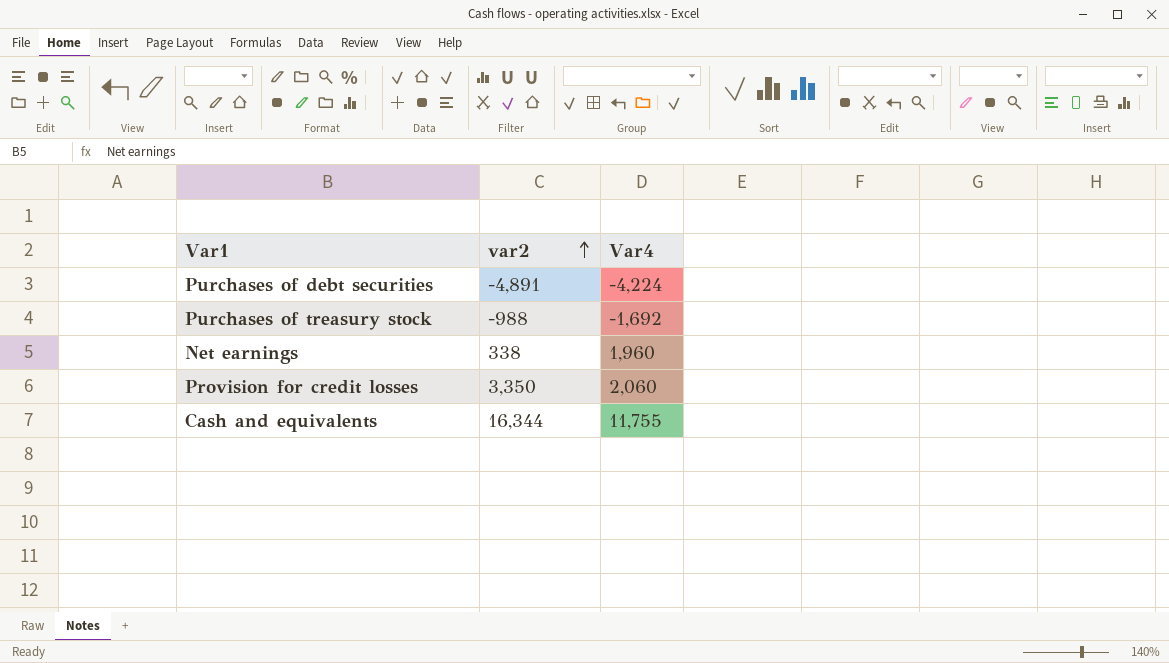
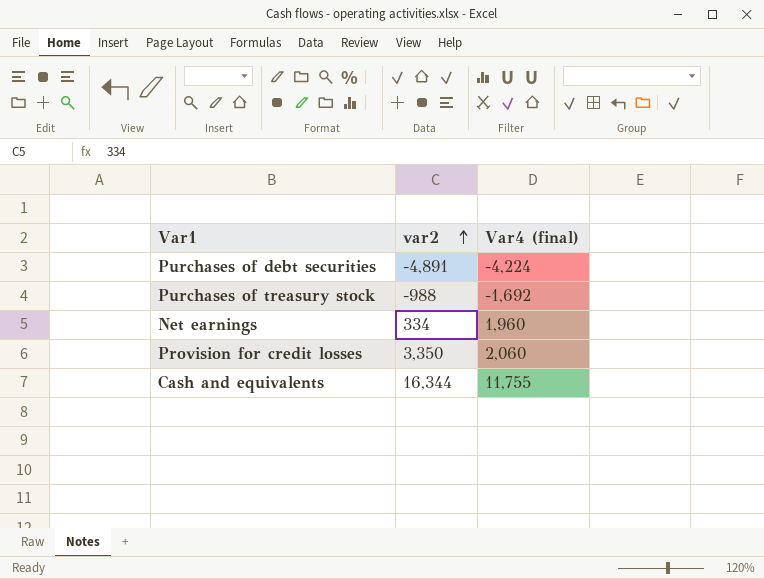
column name: Var4 -> Var4 (final)
Net earnings | var2: 338 -> 334

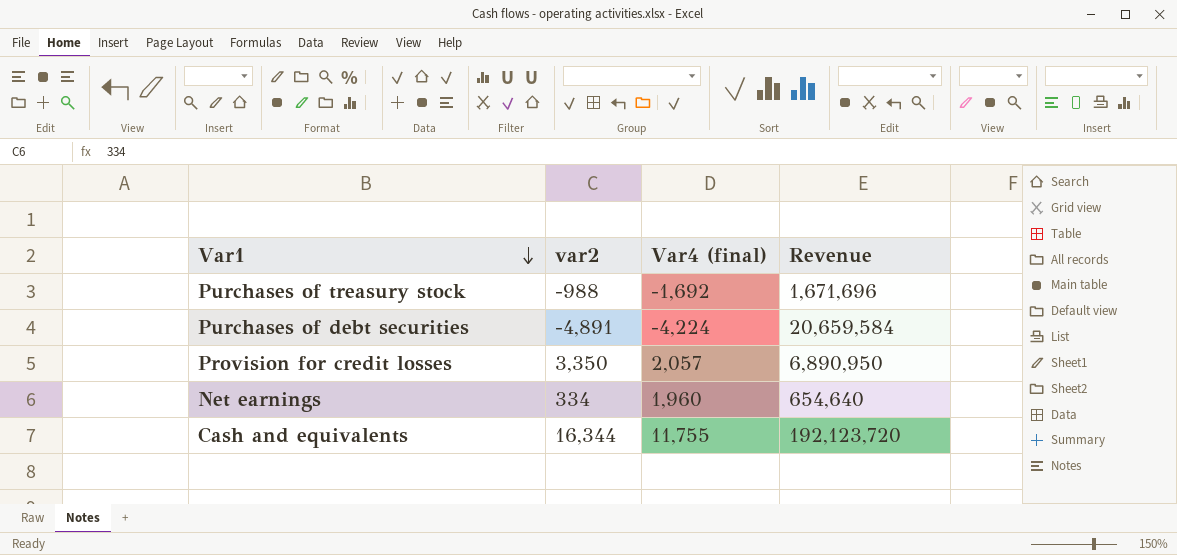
row order: var2 ascending -> Var1 descending
column Revenue | formula: none -> [var2] * [Var4 (final)]
Provision for credit losses | Var4 (final): 2,060 -> 2,057

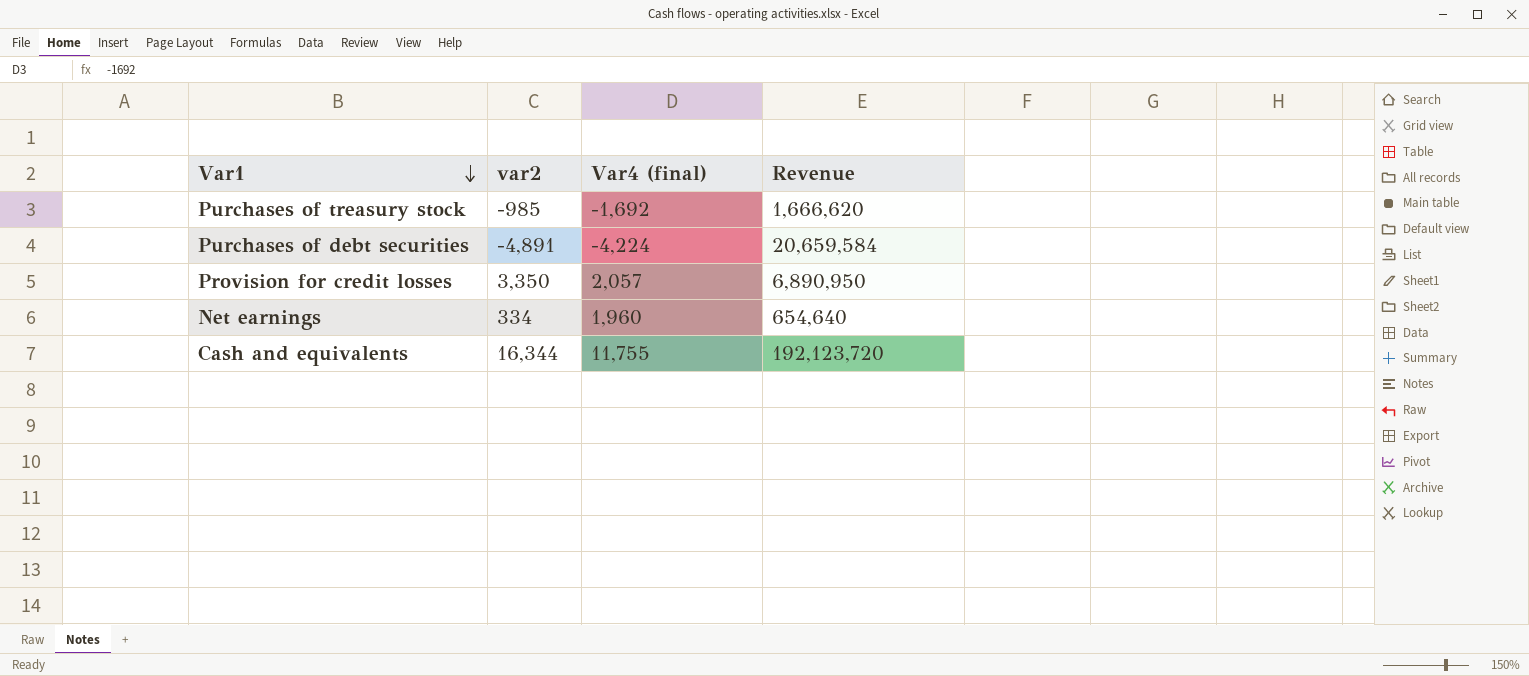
Purchases of treasury stock | var2: -988 -> -985
Purchases of treasury stock | Revenue: 1,671,696 -> 1,666,620

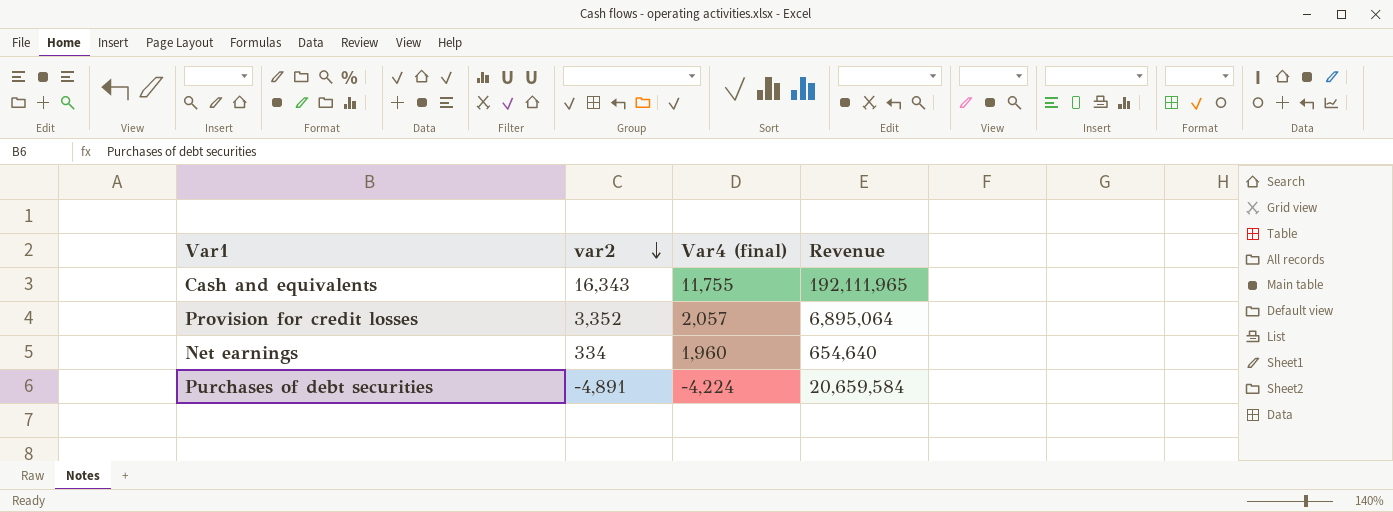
row order: Var1 descending -> var2 descending
row Purchases of treasury stock: -985 | -1,692 | 1,666,620 -> none
Cash and equivalents | var2: 16,344 -> 16,343
Cash and equivalents | Revenue: 192,123,720 -> 192,111,965
Provision for credit losses | var2: 3,350 -> 3,352
Provision for credit losses | Revenue: 6,890,950 -> 6,895,064

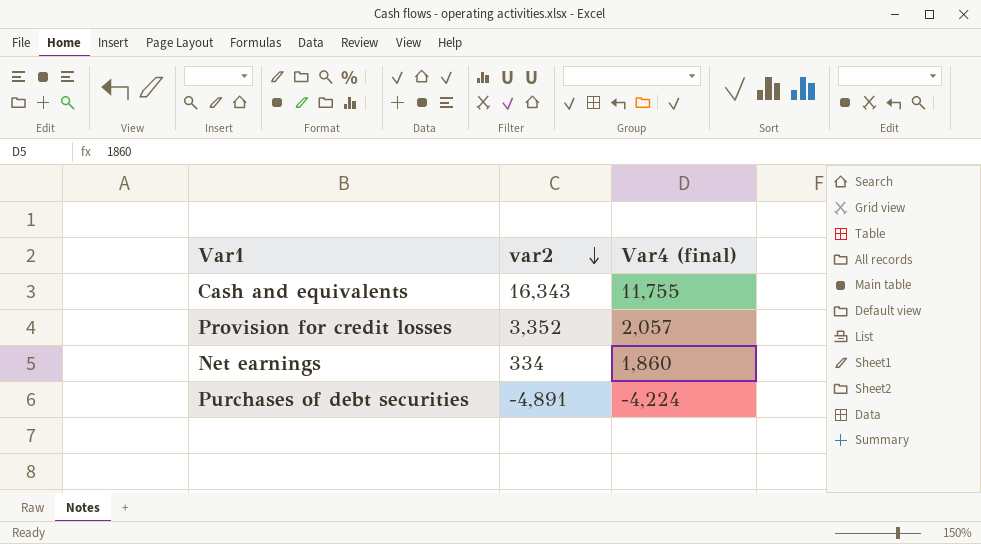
column Revenue | formula: [var2] * [Var4 (final)] -> none
Net earnings | Var4 (final): 1,960 -> 1,860

